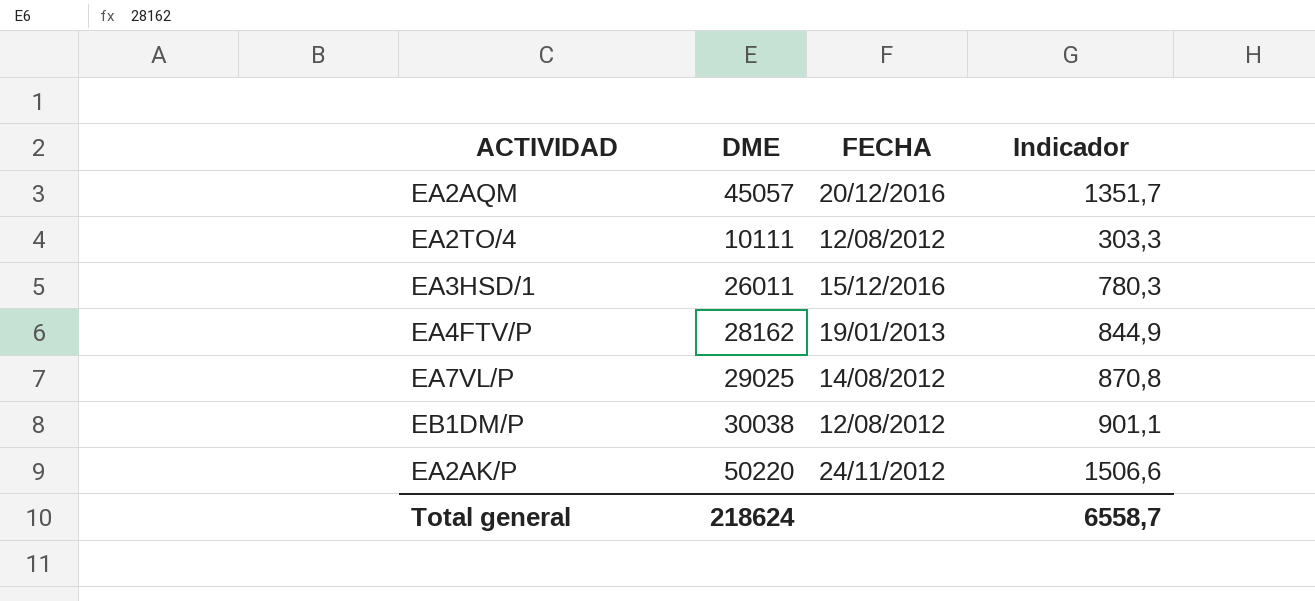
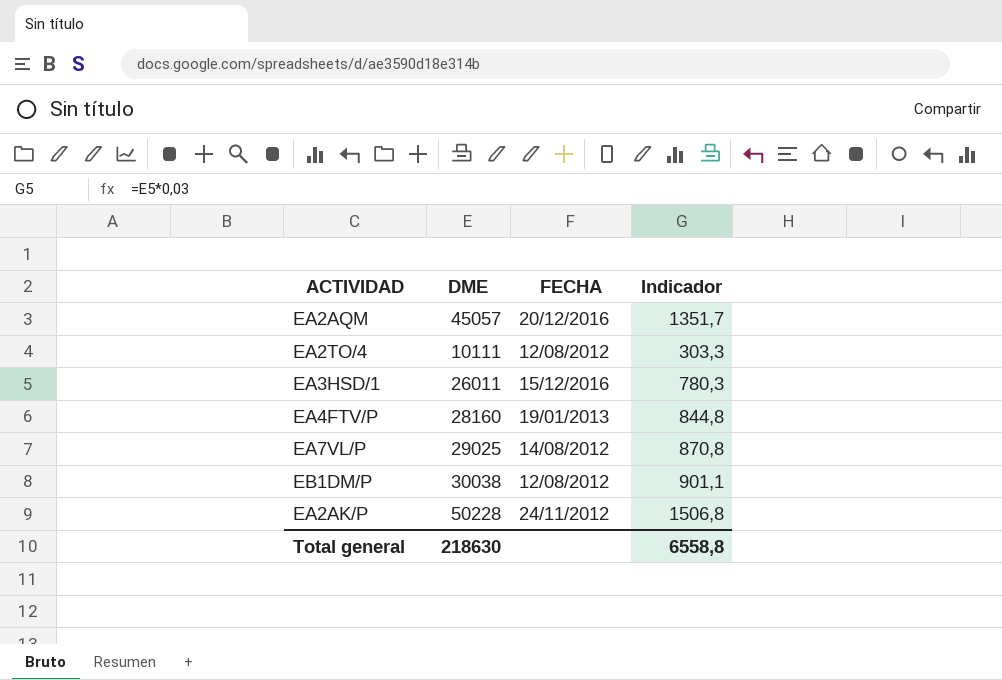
EA4FTV/P | DME: 28162 -> 28160
EA4FTV/P | Indicador: 844,9 -> 844,8
EA2AK/P | DME: 50220 -> 50228
EA2AK/P | Indicador: 1506,6 -> 1506,8
Total general | DME: 218624 -> 218630
Total general | Indicador: 6558,7 -> 6558,8

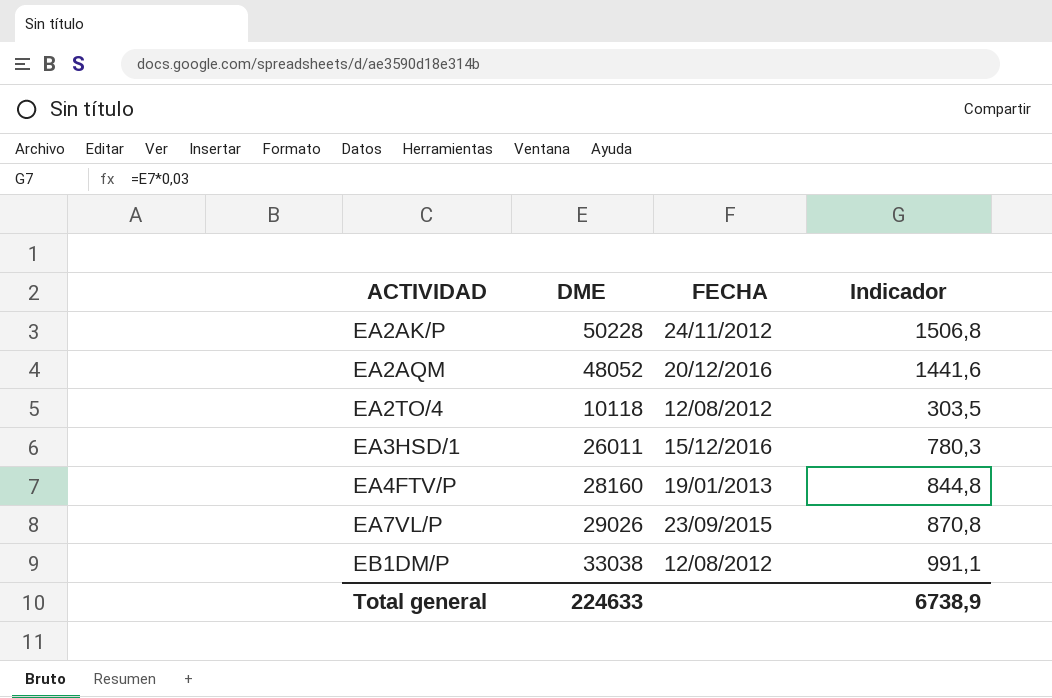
row order: none -> ACTIVIDAD ascending
EA2AQM | DME: 45057 -> 48052
EA2AQM | Indicador: 1351,7 -> 1441,6
EA2TO/4 | DME: 10111 -> 10118
EA2TO/4 | Indicador: 303,3 -> 303,5
EA7VL/P | DME: 29025 -> 29026
EA7VL/P | FECHA: 14/08/2012 -> 23/09/2015
EB1DM/P | DME: 30038 -> 33038
EB1DM/P | Indicador: 901,1 -> 991,1
Total general | DME: 218630 -> 224633
Total general | Indicador: 6558,8 -> 6738,9

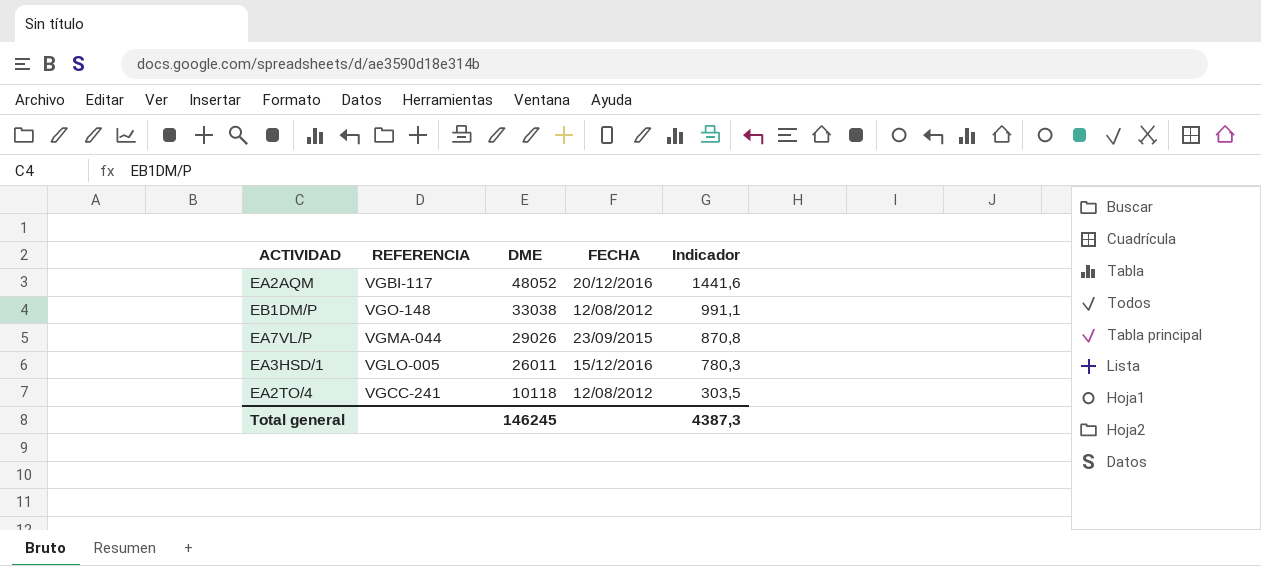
row order: ACTIVIDAD ascending -> DME descending
column REFERENCIA | position: none -> 2
row EA2AK/P: 50228 | 24/11/2012 | 1506,8 -> none
row EA4FTV/P: 28160 | 19/01/2013 | 844,8 -> none
Total general | DME: 224633 -> 146245
Total general | Indicador: 6738,9 -> 4387,3

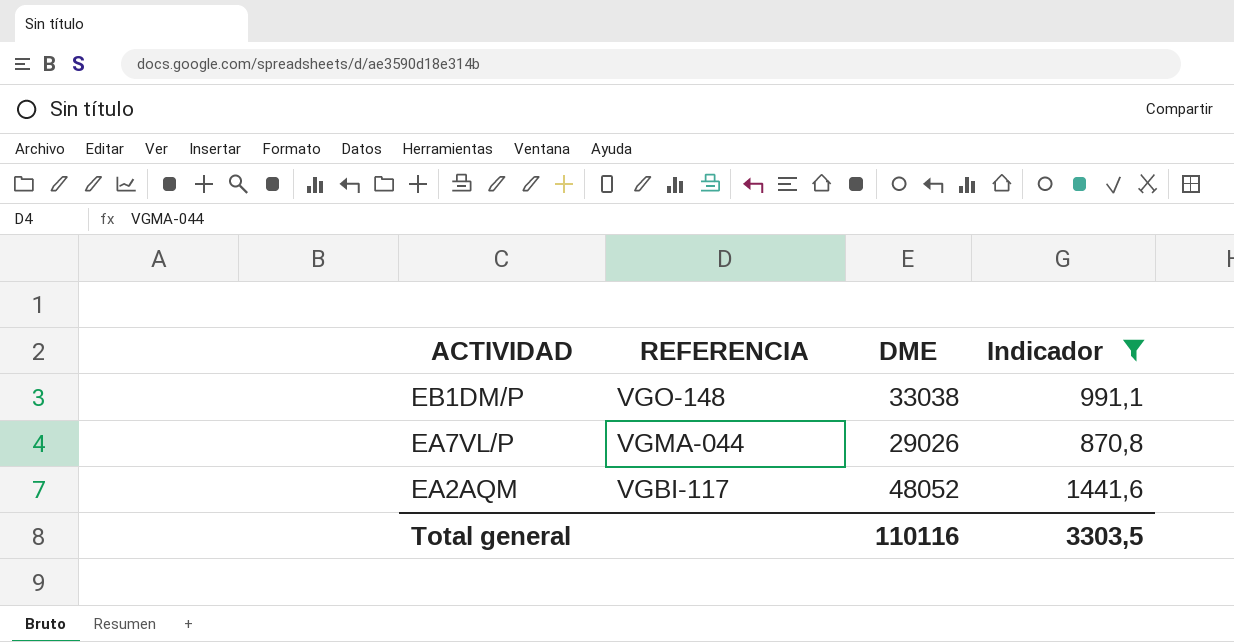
filter: none -> Indicador >= 870,8
row order: DME descending -> ACTIVIDAD descending
column FECHA | position: 4 -> none
Total general | DME: 146245 -> 110116
Total general | Indicador: 4387,3 -> 3303,5

